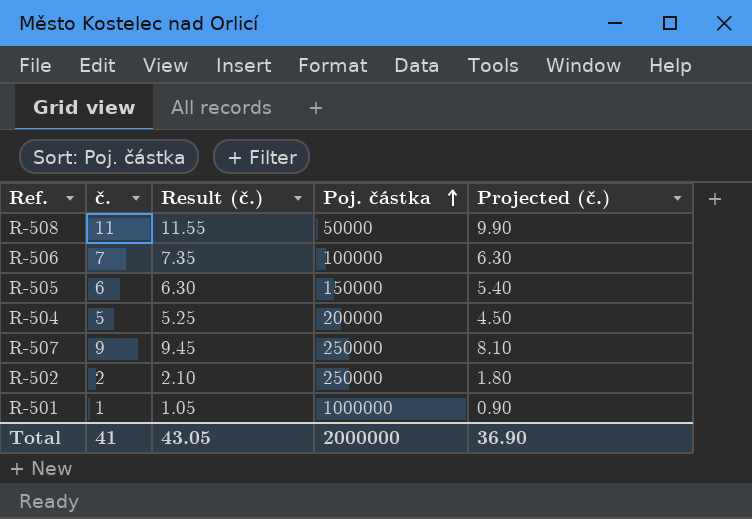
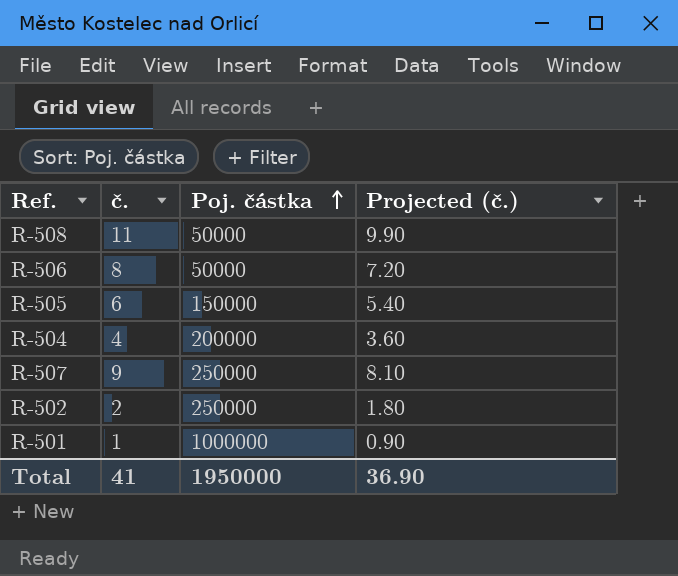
column Result (č.) | formula: [č.] * 1.05 -> none
R-506 | č.: 7 -> 8
R-506 | Poj. částka: 100000 -> 50000
R-506 | Projected (č.): 6.30 -> 7.20
R-504 | č.: 5 -> 4
R-504 | Projected (č.): 4.50 -> 3.60
Total | Poj. částka: 2000000 -> 1950000

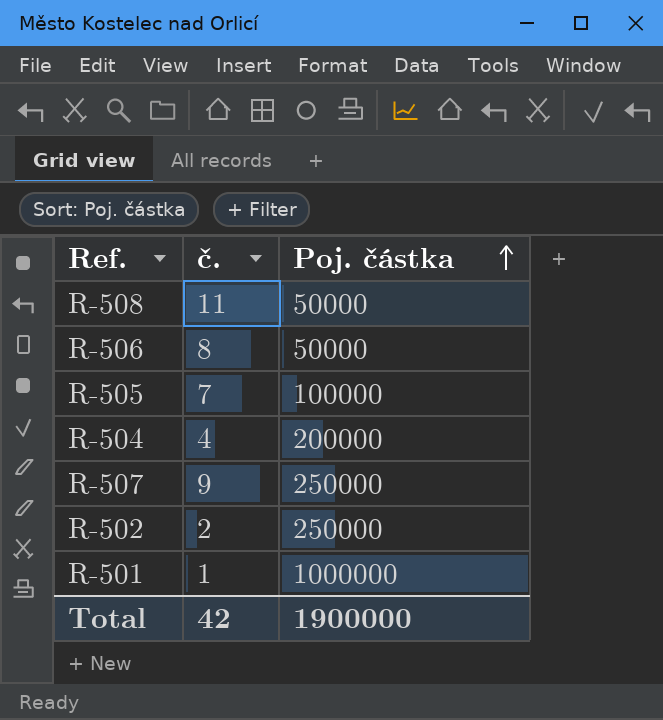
column Projected (č.) | formula: [č.] * 0.9 -> none
R-505 | č.: 6 -> 7
R-505 | Poj. částka: 150000 -> 100000
Total | č.: 41 -> 42
Total | Poj. částka: 1950000 -> 1900000

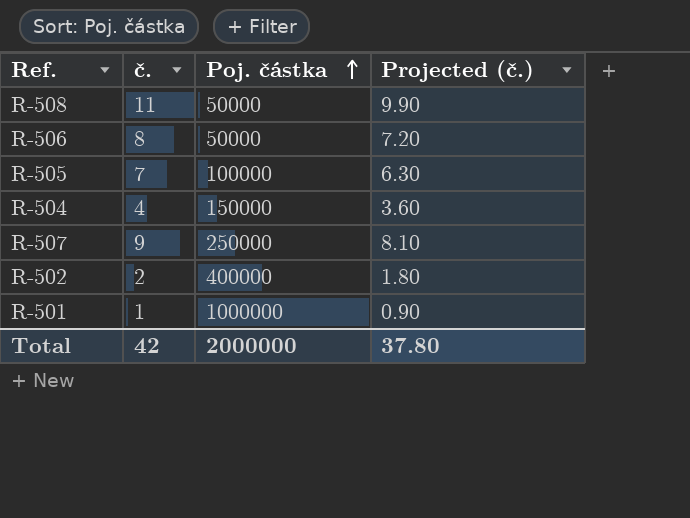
column Projected (č.) | formula: none -> [č.] * 0.9
R-504 | Poj. částka: 200000 -> 150000
R-502 | Poj. částka: 250000 -> 400000
Total | Poj. částka: 1900000 -> 2000000

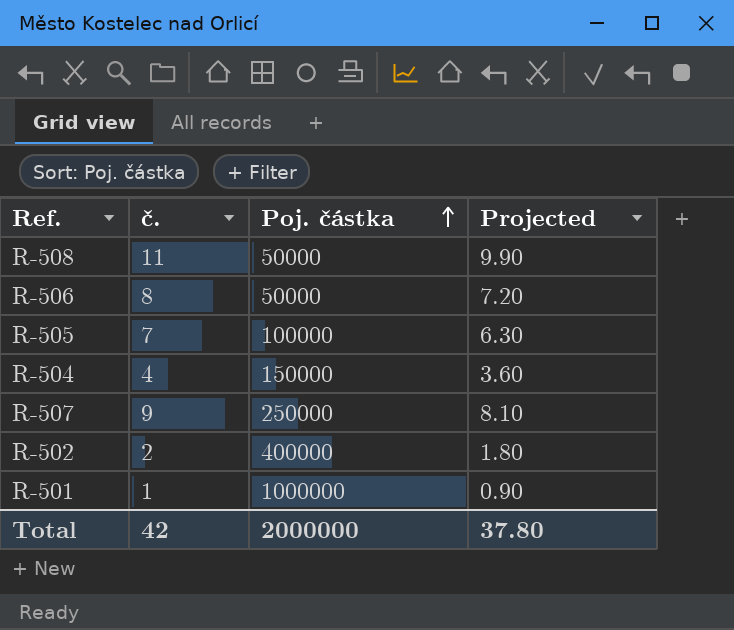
column name: Projected (č.) -> Projected

